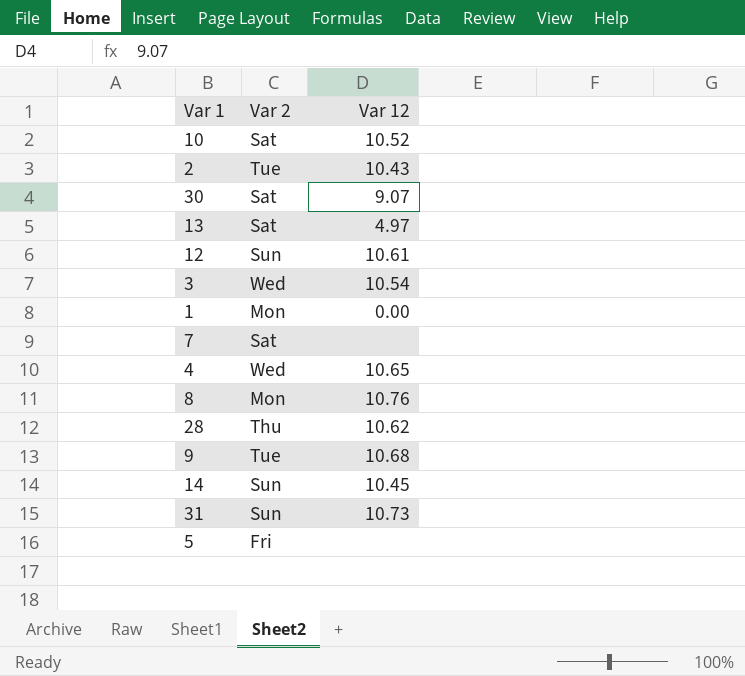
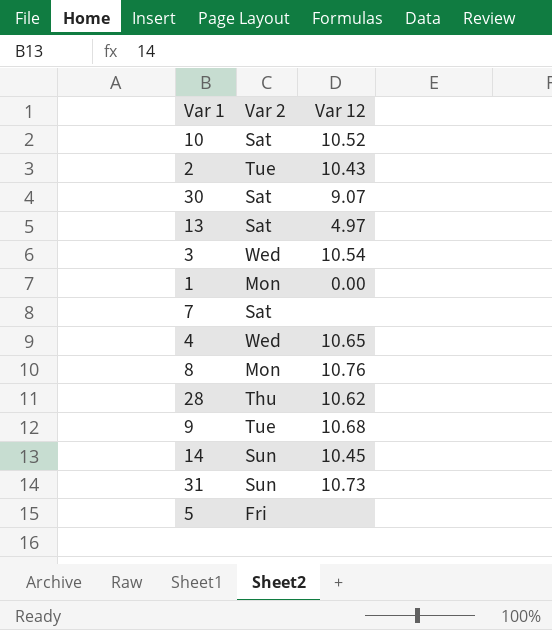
row 12: Sun | 10.61 -> none

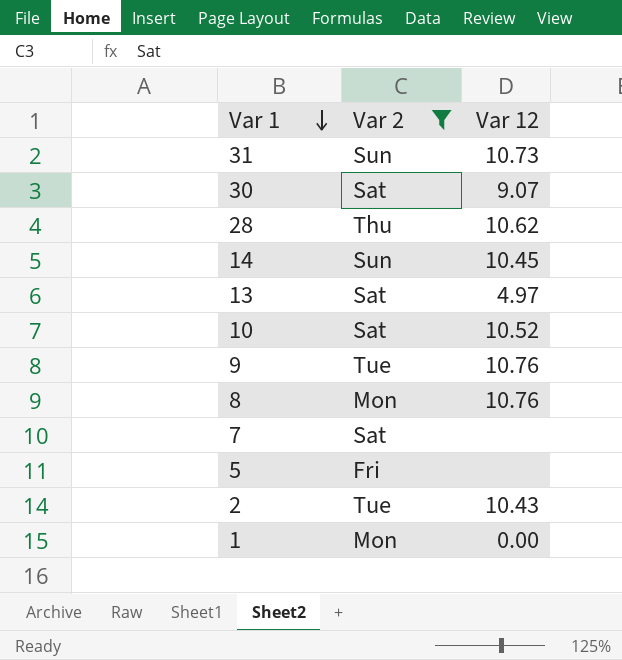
filter: none -> Var 2 != Wed
row order: none -> Var 1 descending
9 | Var 12: 10.68 -> 10.76

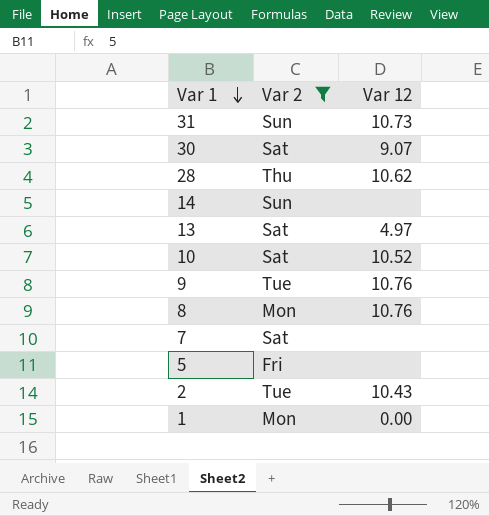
14 | Var 12: 10.45 -> none

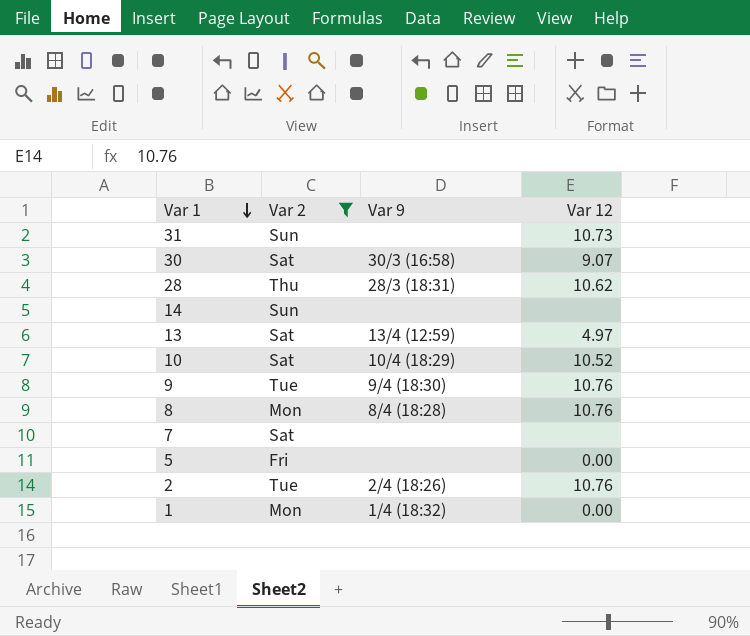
column Var 9 | position: none -> 3
5 | Var 12: none -> 0.00
2 | Var 12: 10.43 -> 10.76

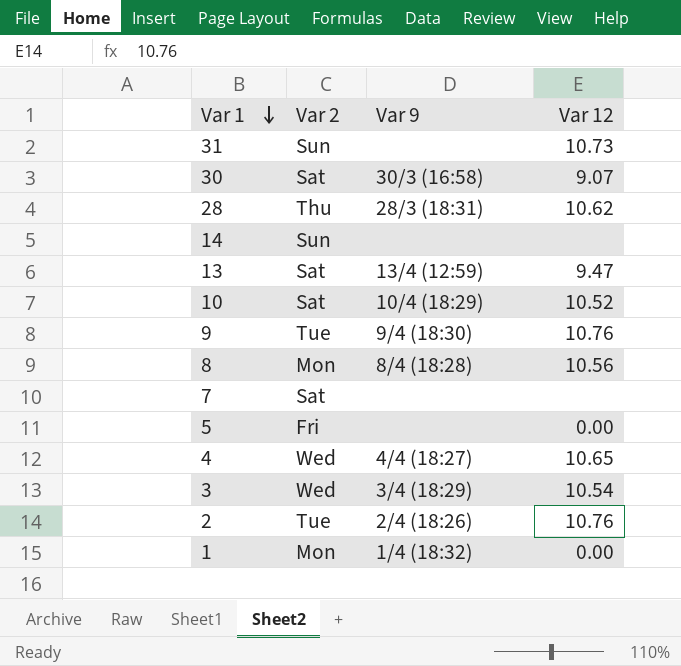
filter: Var 2 != Wed -> none
13 | Var 12: 4.97 -> 9.47
8 | Var 12: 10.76 -> 10.56

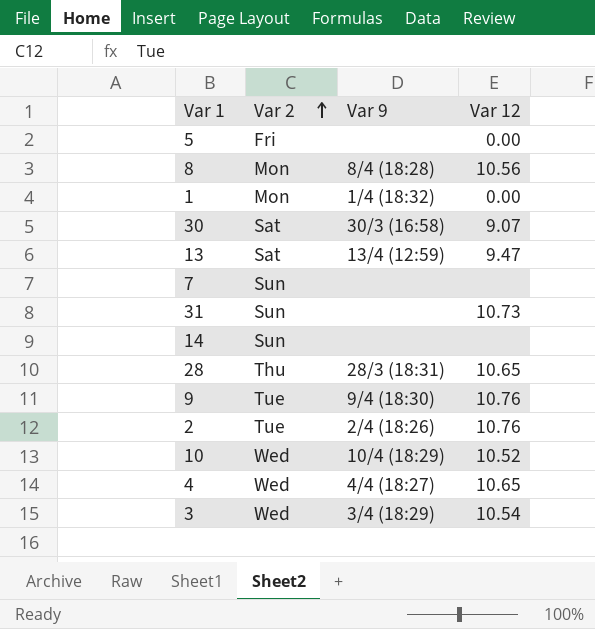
row order: Var 1 descending -> Var 2 ascending
7 | Var 2: Sat -> Sun
28 | Var 12: 10.62 -> 10.65
10 | Var 2: Sat -> Wed

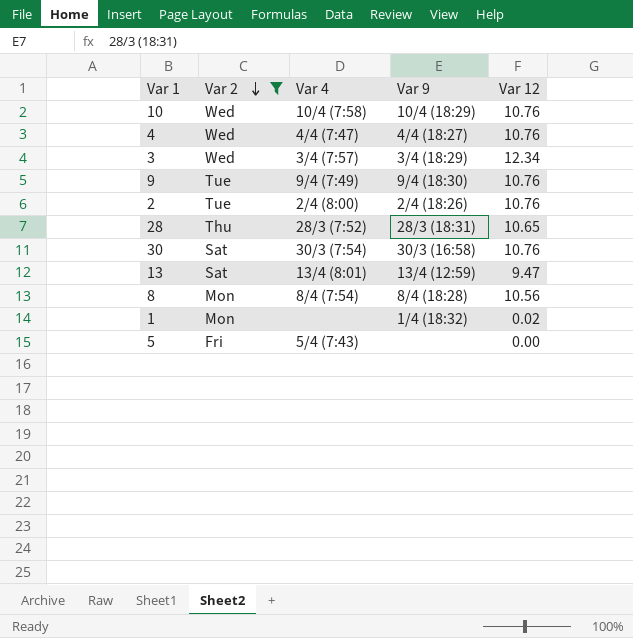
filter: none -> Var 2 != Sun
row order: Var 2 ascending -> Var 2 descending
column Var 4 | position: none -> 3
10 | Var 12: 10.52 -> 10.76
4 | Var 12: 10.65 -> 10.76
3 | Var 12: 10.54 -> 12.34
30 | Var 12: 9.07 -> 10.76
1 | Var 12: 0.00 -> 0.02

